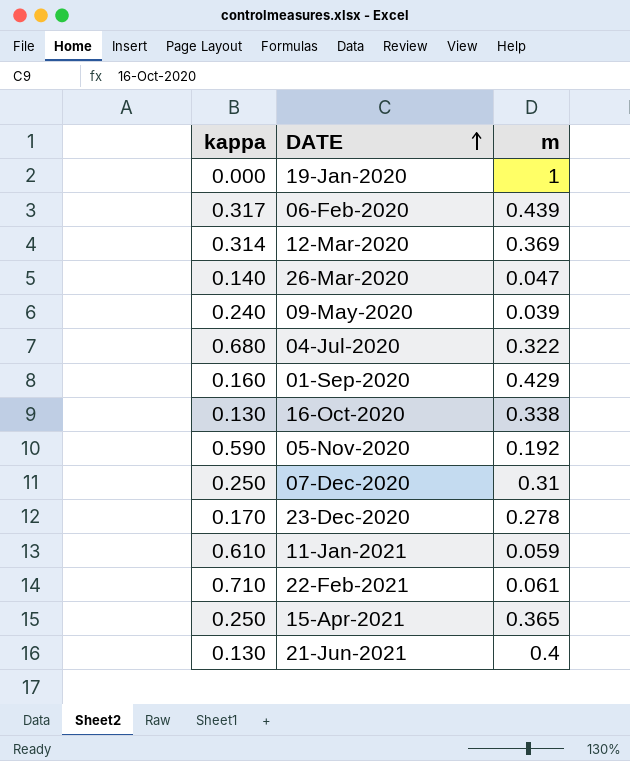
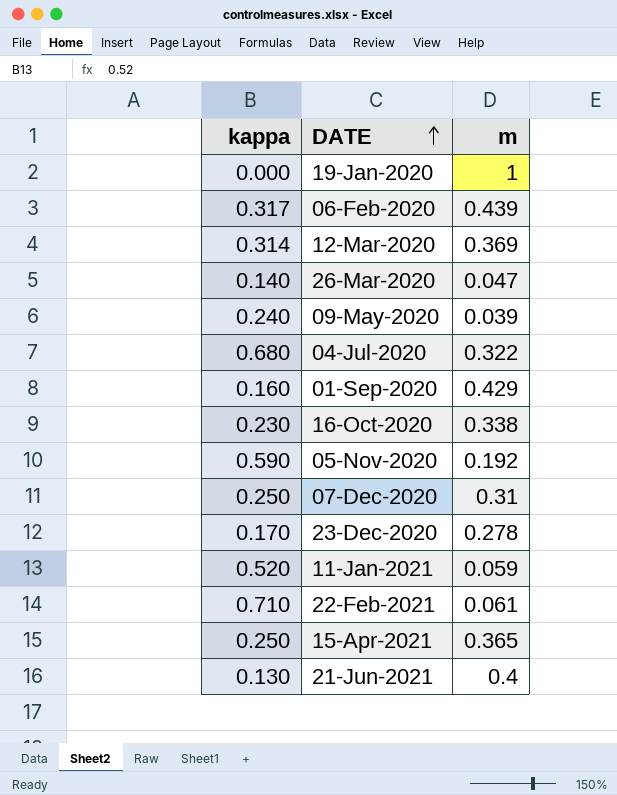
16-Oct-2020 | kappa: 0.130 -> 0.230
11-Jan-2021 | kappa: 0.610 -> 0.520

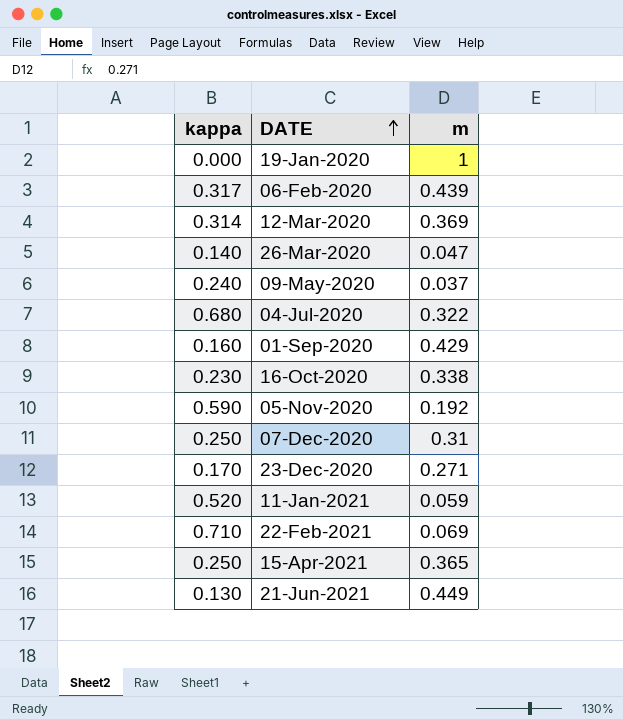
09-May-2020 | m: 0.039 -> 0.037
23-Dec-2020 | m: 0.278 -> 0.271
22-Feb-2021 | m: 0.061 -> 0.069
21-Jun-2021 | m: 0.4 -> 0.449

